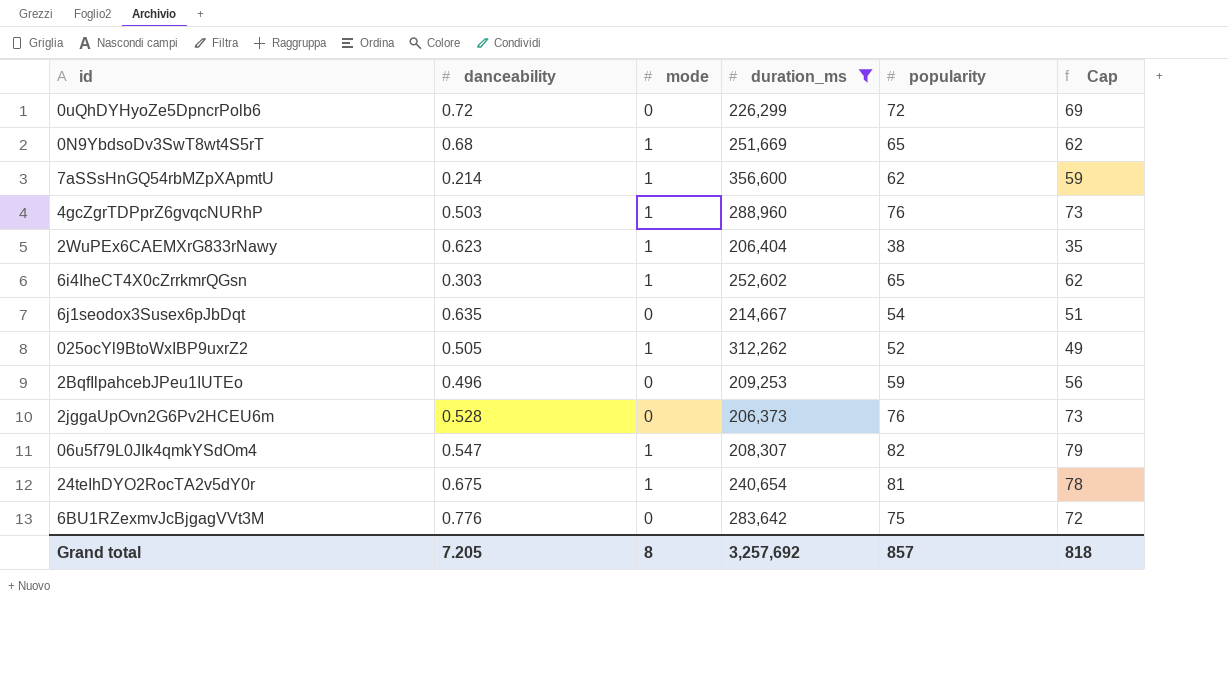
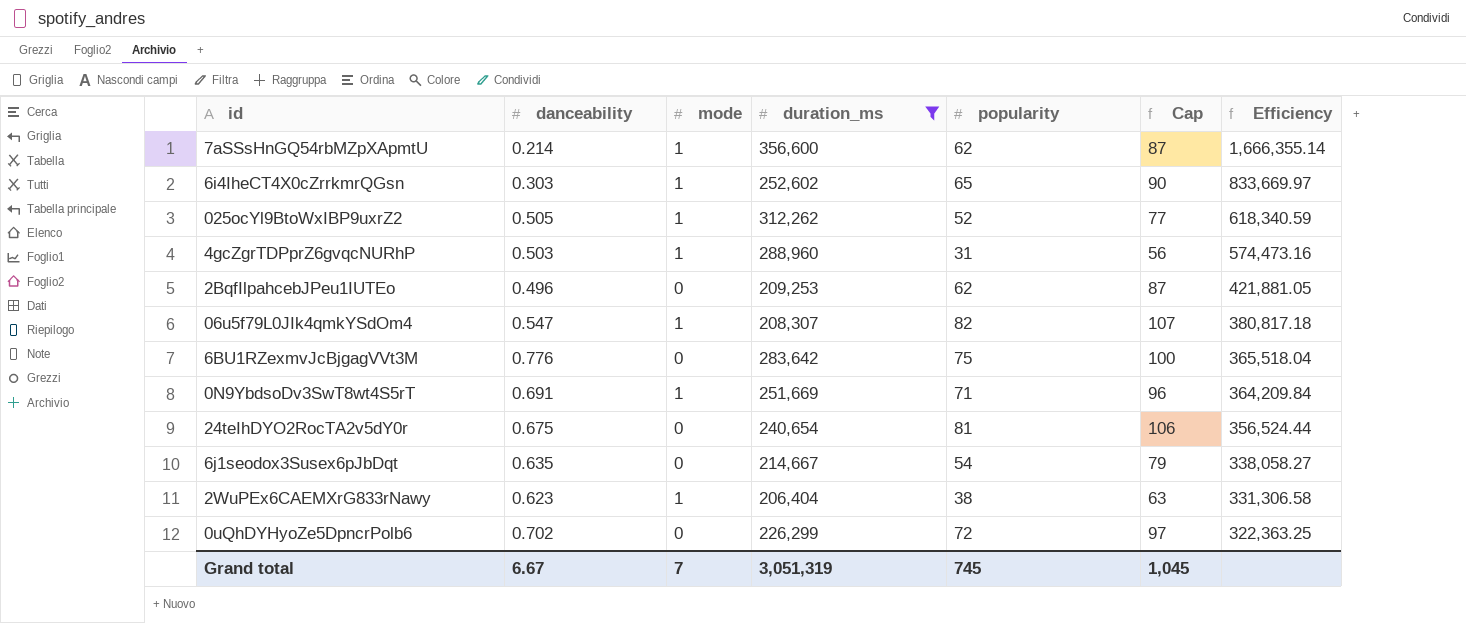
row order: none -> Efficiency descending
column Cap | formula: [popularity] - 3 -> [popularity] + 25
column Efficiency | formula: none -> [duration_ms] / [danceability]
row 2jggaUpOvn2G6Pv2HCEU6m: 0.528 | 0 | 206,373 | 76 | 73 -> none
4gcZgrTDPprZ6gvqcNURhP | popularity: 76 -> 31
2BqfIlpahcebJPeu1IUTEo | popularity: 59 -> 62
0N9YbdsoDv3SwT8wt4S5rT | danceability: 0.68 -> 0.691
0N9YbdsoDv3SwT8wt4S5rT | popularity: 65 -> 71
24teIhDYO2RocTA2v5dY0r | mode: 1 -> 0
0uQhDYHyoZe5DpncrPolb6 | danceability: 0.72 -> 0.702
Grand total | danceability: 7.205 -> 6.67
Grand total | mode: 8 -> 7
Grand total | duration_ms: 3,257,692 -> 3,051,319
Grand total | popularity: 857 -> 745
Grand total | Cap: 818 -> 1,045

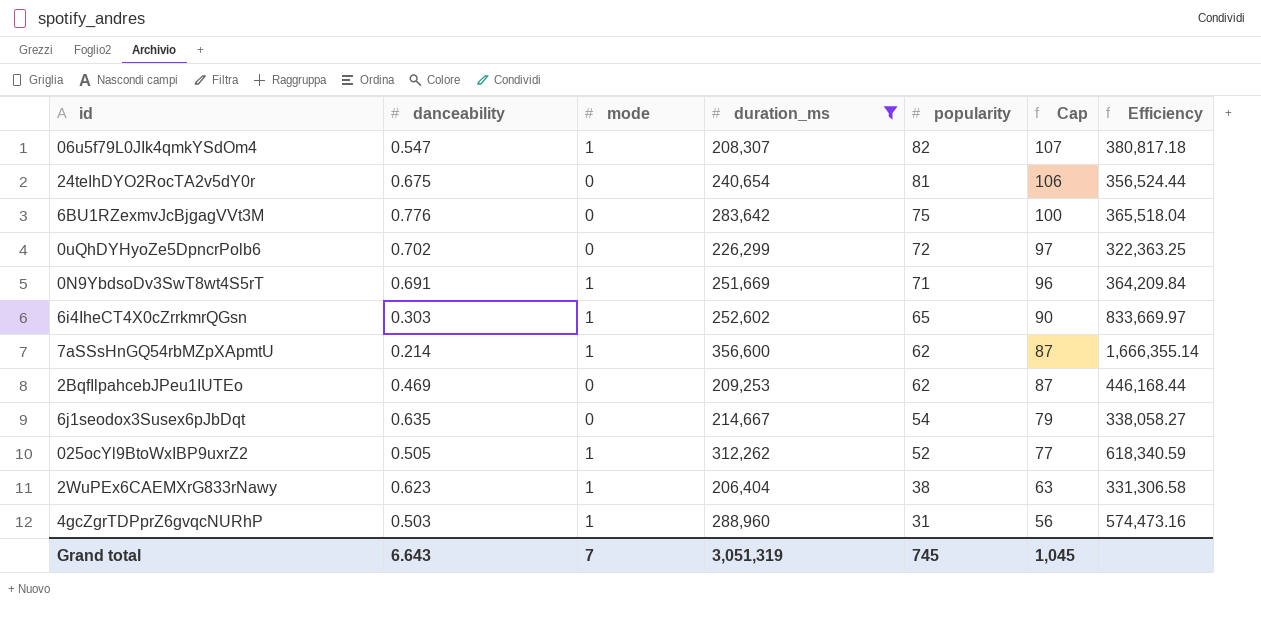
row order: Efficiency descending -> popularity descending
2BqfIlpahcebJPeu1IUTEo | danceability: 0.496 -> 0.469
2BqfIlpahcebJPeu1IUTEo | Efficiency: 421,881.05 -> 446,168.44
Grand total | danceability: 6.67 -> 6.643

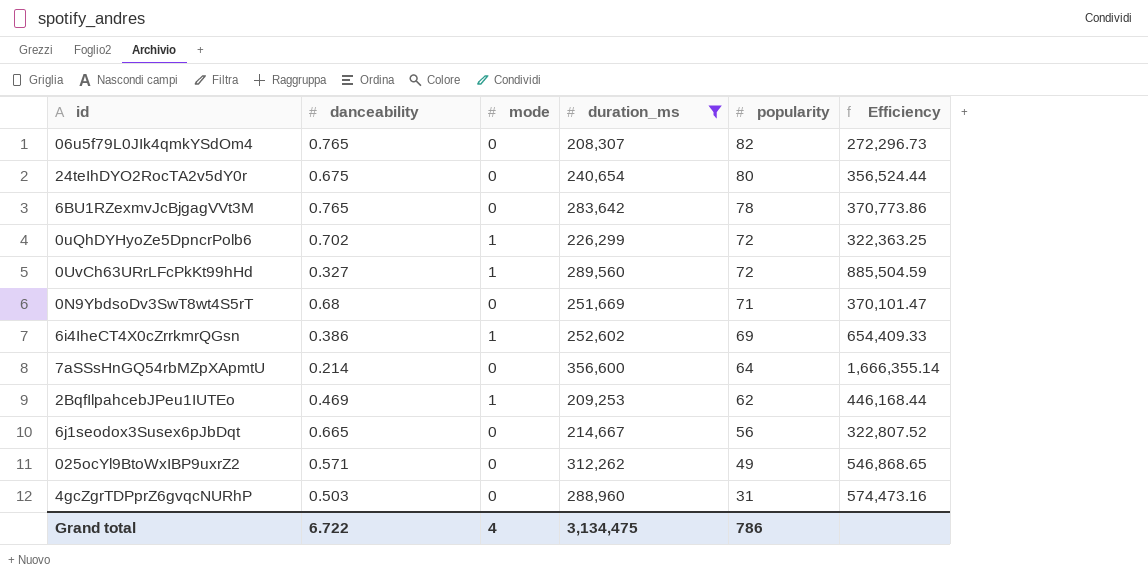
column Cap | formula: [popularity] + 25 -> none
row 2WuPEx6CAEMXrG833rNawy: 0.623 | 1 | 206,404 | 38 | 63 | 331,306.58 -> none
06u5f79L0JIk4qmkYSdOm4 | danceability: 0.547 -> 0.765
06u5f79L0JIk4qmkYSdOm4 | mode: 1 -> 0
06u5f79L0JIk4qmkYSdOm4 | Efficiency: 380,817.18 -> 272,296.73
24teIhDYO2RocTA2v5dY0r | popularity: 81 -> 80
6BU1RZexmvJcBjgagVVt3M | danceability: 0.776 -> 0.765
6BU1RZexmvJcBjgagVVt3M | popularity: 75 -> 78
6BU1RZexmvJcBjgagVVt3M | Efficiency: 365,518.04 -> 370,773.86
0uQhDYHyoZe5DpncrPolb6 | mode: 0 -> 1
row 0UvCh63URrLFcPkKt99hHd: none -> 0.327 | 1 | 289,560 | 72 | 885,504.59
0N9YbdsoDv3SwT8wt4S5rT | danceability: 0.691 -> 0.68
0N9YbdsoDv3SwT8wt4S5rT | mode: 1 -> 0
0N9YbdsoDv3SwT8wt4S5rT | Efficiency: 364,209.84 -> 370,101.47
6i4IheCT4X0cZrrkmrQGsn | danceability: 0.303 -> 0.386
6i4IheCT4X0cZrrkmrQGsn | popularity: 65 -> 69
6i4IheCT4X0cZrrkmrQGsn | Efficiency: 833,669.97 -> 654,409.33
7aSSsHnGQ54rbMZpXApmtU | mode: 1 -> 0
7aSSsHnGQ54rbMZpXApmtU | popularity: 62 -> 64
2BqfIlpahcebJPeu1IUTEo | mode: 0 -> 1
6j1seodox3Susex6pJbDqt | danceability: 0.635 -> 0.665
6j1seodox3Susex6pJbDqt | popularity: 54 -> 56
6j1seodox3Susex6pJbDqt | Efficiency: 338,058.27 -> 322,807.52
025ocYl9BtoWxIBP9uxrZ2 | danceability: 0.505 -> 0.571
025ocYl9BtoWxIBP9uxrZ2 | mode: 1 -> 0
025ocYl9BtoWxIBP9uxrZ2 | popularity: 52 -> 49
025ocYl9BtoWxIBP9uxrZ2 | Efficiency: 618,340.59 -> 546,868.65
4gcZgrTDPprZ6gvqcNURhP | mode: 1 -> 0
Grand total | danceability: 6.643 -> 6.722
Grand total | mode: 7 -> 4
Grand total | duration_ms: 3,051,319 -> 3,134,475
Grand total | popularity: 745 -> 786

